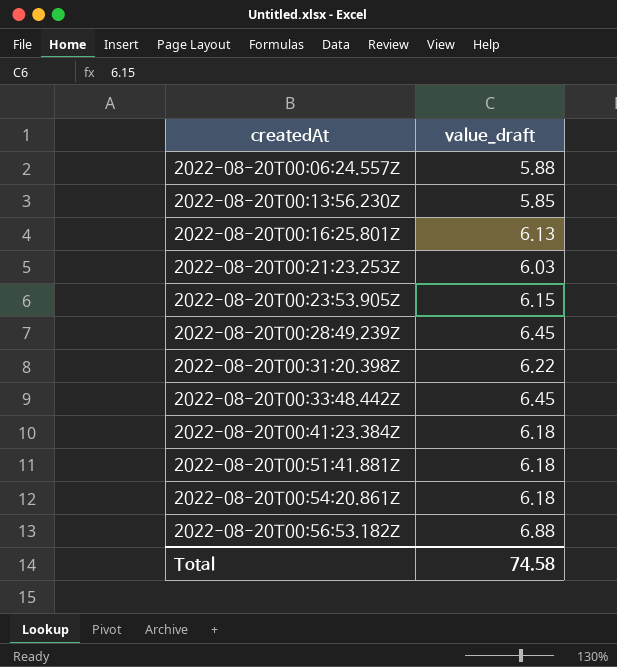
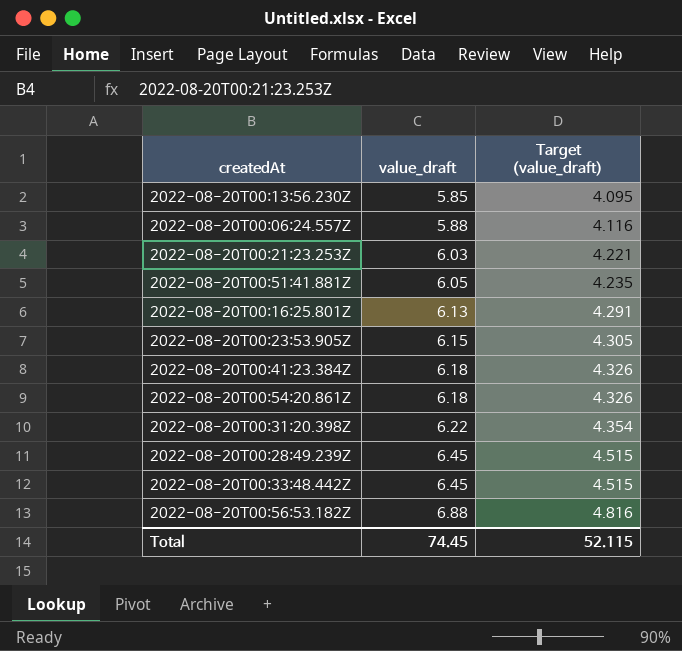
row order: createdAt ascending -> value_draft ascending
column Target (value_draft) | formula: none -> [value_draft] * 0.7
2022-08-20T00:51:41.881Z | value_draft: 6.18 -> 6.05
Total | value_draft: 74.58 -> 74.45

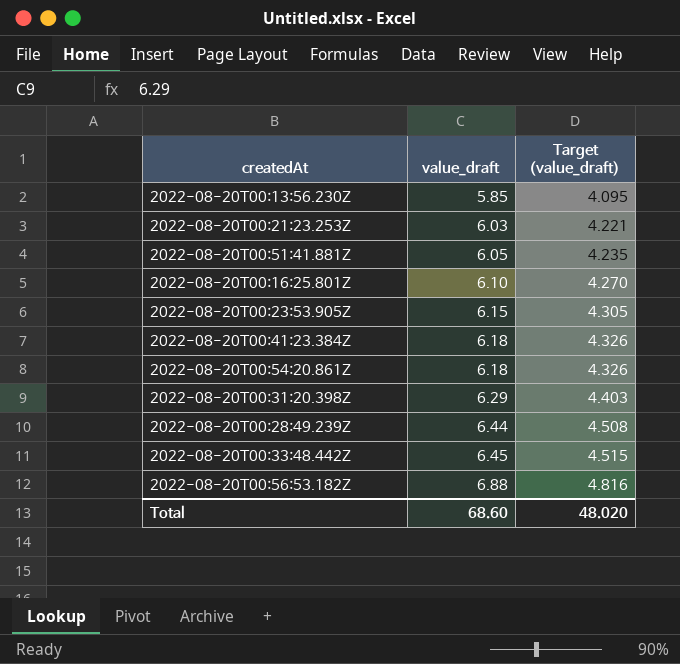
row 2022-08-20T00:06:24.557Z: 5.88 | 4.116 -> none
2022-08-20T00:16:25.801Z | value_draft: 6.13 -> 6.10
2022-08-20T00:16:25.801Z | Target (value_draft): 4.291 -> 4.270
2022-08-20T00:31:20.398Z | value_draft: 6.22 -> 6.29
2022-08-20T00:31:20.398Z | Target (value_draft): 4.354 -> 4.403
2022-08-20T00:28:49.239Z | value_draft: 6.45 -> 6.44
2022-08-20T00:28:49.239Z | Target (value_draft): 4.515 -> 4.508
Total | value_draft: 74.45 -> 68.60
Total | Target (value_draft): 52.115 -> 48.020

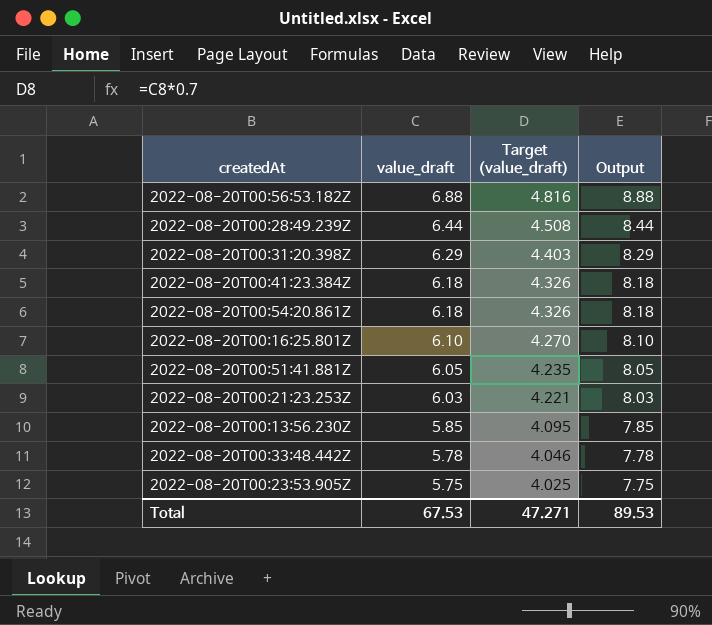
row order: value_draft ascending -> value_draft descending
column Output | formula: none -> [value_draft] + 2
2022-08-20T00:33:48.442Z | value_draft: 6.45 -> 5.78
2022-08-20T00:33:48.442Z | Target (value_draft): 4.515 -> 4.046
2022-08-20T00:23:53.905Z | value_draft: 6.15 -> 5.75
2022-08-20T00:23:53.905Z | Target (value_draft): 4.305 -> 4.025
Total | value_draft: 68.60 -> 67.53
Total | Target (value_draft): 48.020 -> 47.271

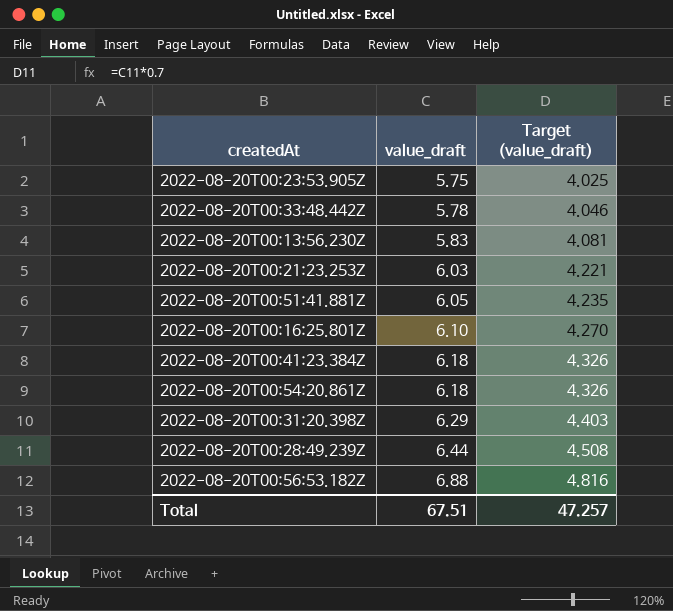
row order: value_draft descending -> value_draft ascending
column Output | formula: [value_draft] + 2 -> none
2022-08-20T00:13:56.230Z | value_draft: 5.85 -> 5.83
2022-08-20T00:13:56.230Z | Target (value_draft): 4.095 -> 4.081
Total | value_draft: 67.53 -> 67.51
Total | Target (value_draft): 47.271 -> 47.257

